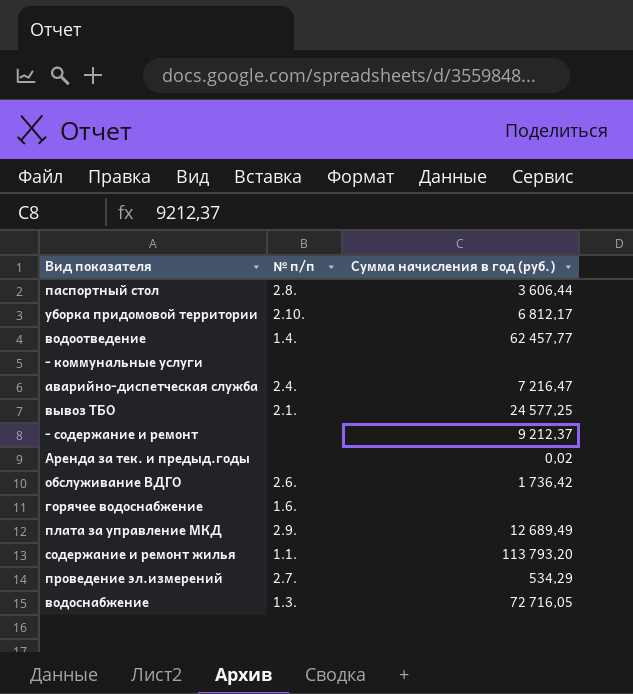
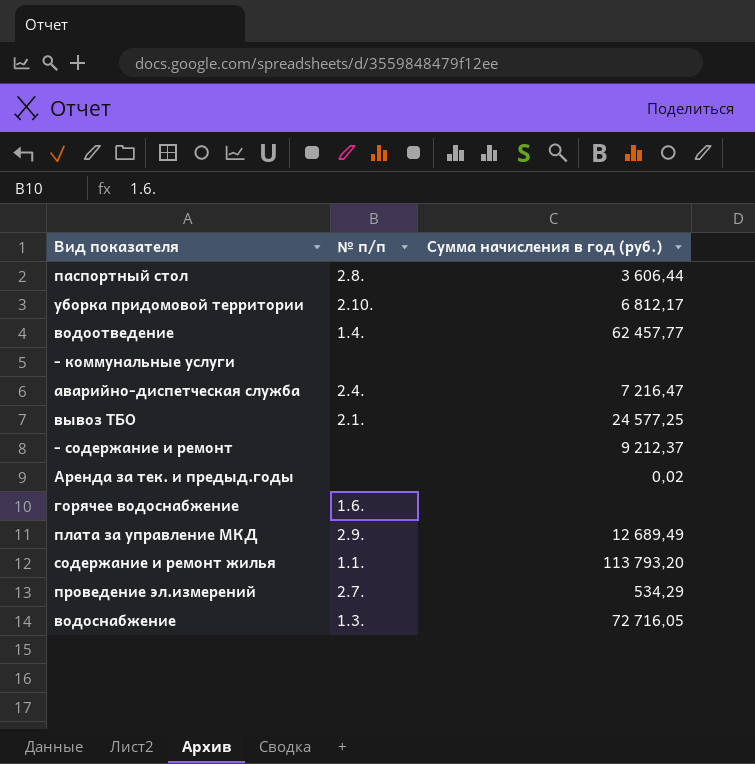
row обслуживание ВДГО: 2.6. | 1 736,42 -> none

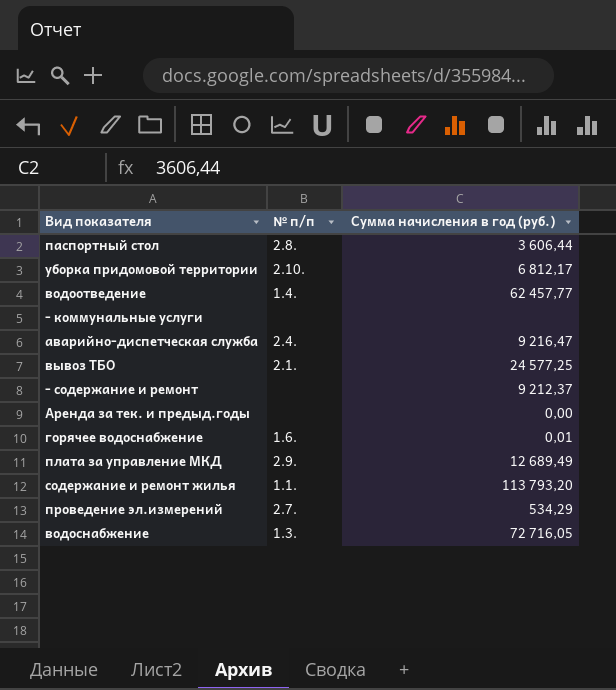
аварийно-диспетческая служба | Сумма начисления в год (руб.): 7 216,47 -> 9 216,47
Аренда за тек. и предыд.годы | Сумма начисления в год (руб.): 0,02 -> 0,00
горячее водоснабжение | Сумма начисления в год (руб.): none -> 0,01

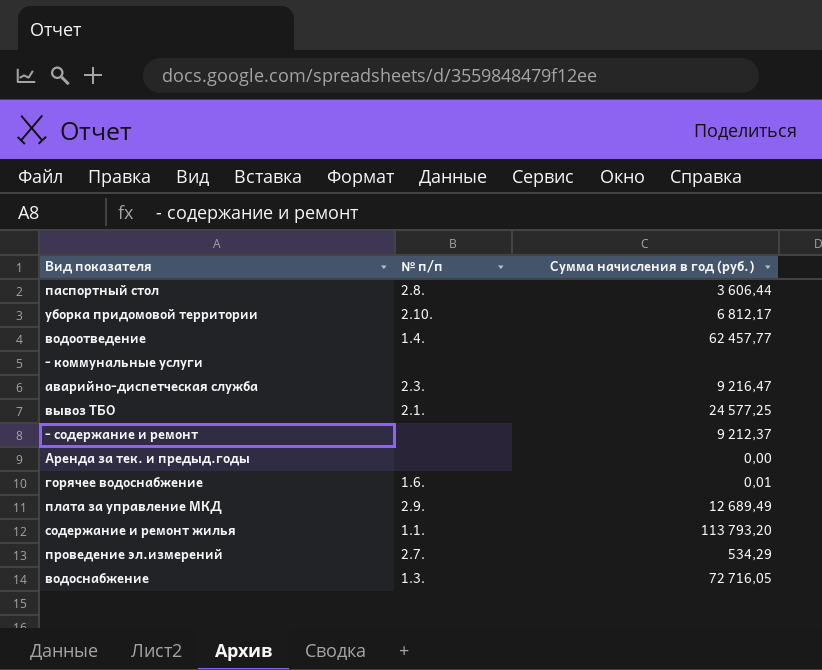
аварийно-диспетческая служба | № п/п: 2.4. -> 2.3.

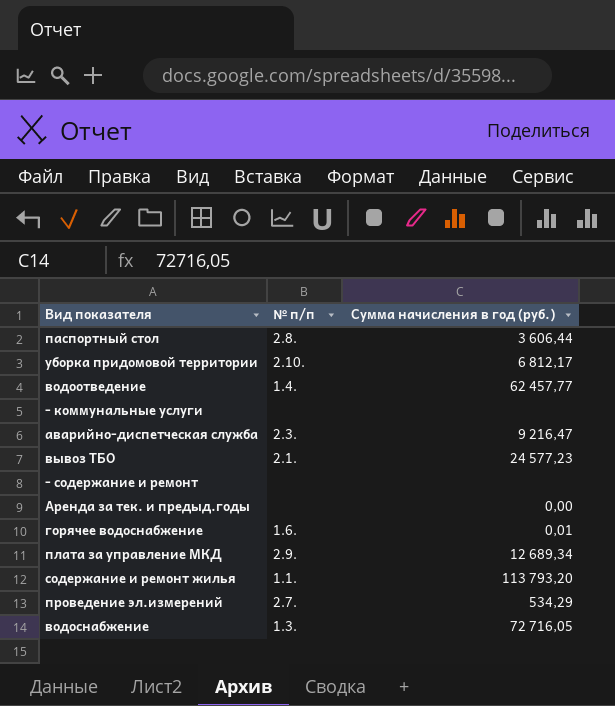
вывоз ТБО | Сумма начисления в год (руб.): 24 577,25 -> 24 577,23
- содержание и ремонт | Сумма начисления в год (руб.): 9 212,37 -> none
плата за управление МКД | Сумма начисления в год (руб.): 12 689,49 -> 12 689,34

